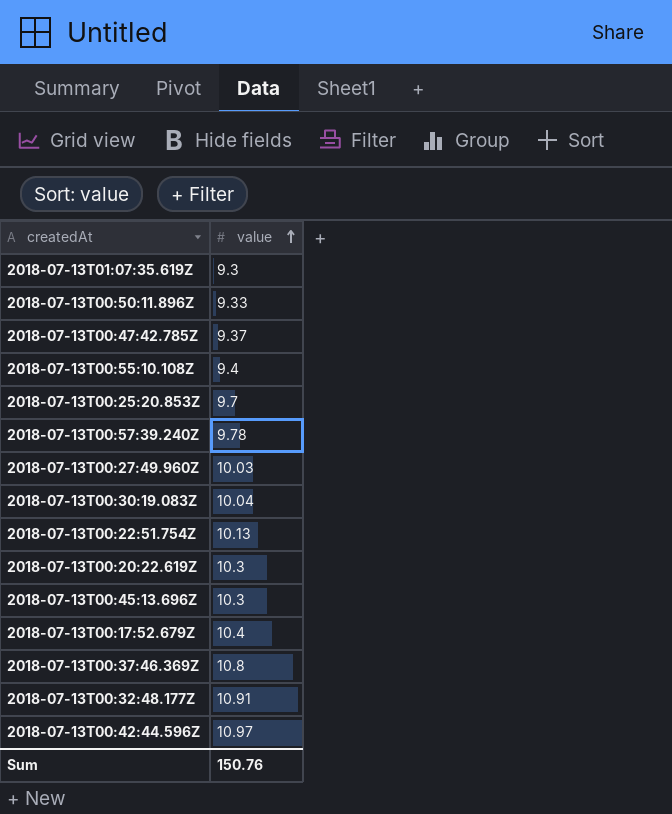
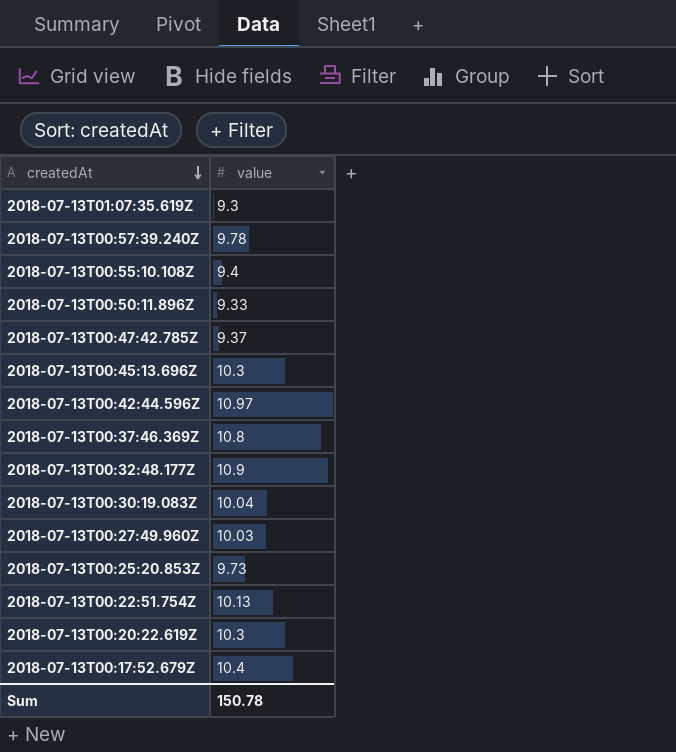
row order: value ascending -> createdAt descending
2018-07-13T00:32:48.177Z | value: 10.91 -> 10.9
2018-07-13T00:25:20.853Z | value: 9.7 -> 9.73
Sum | value: 150.76 -> 150.78

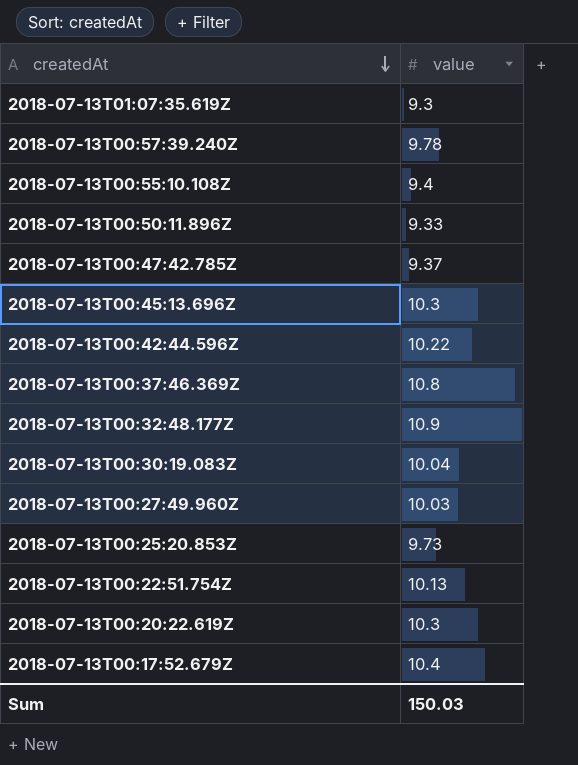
2018-07-13T00:42:44.596Z | value: 10.97 -> 10.22
Sum | value: 150.78 -> 150.03

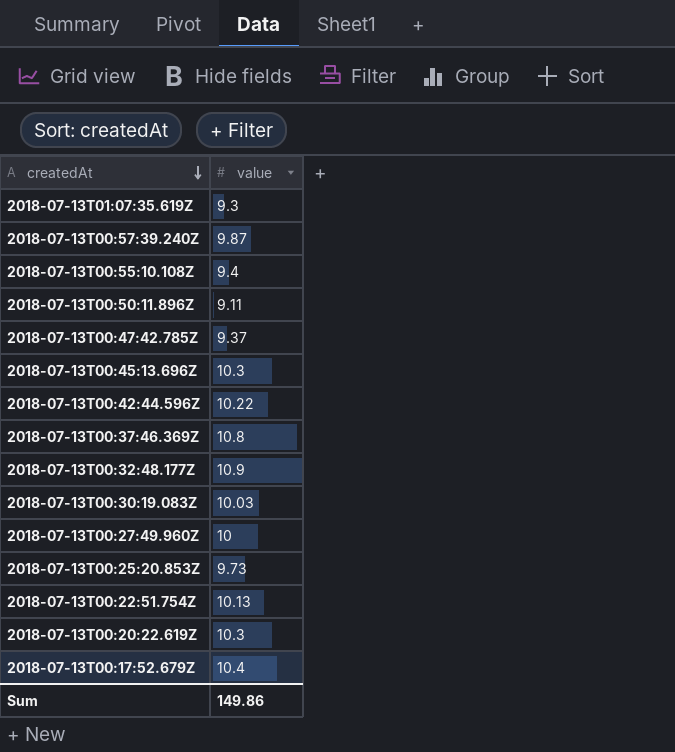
2018-07-13T00:57:39.240Z | value: 9.78 -> 9.87
2018-07-13T00:50:11.896Z | value: 9.33 -> 9.11
2018-07-13T00:30:19.083Z | value: 10.04 -> 10.03
2018-07-13T00:27:49.960Z | value: 10.03 -> 10
Sum | value: 150.03 -> 149.86

